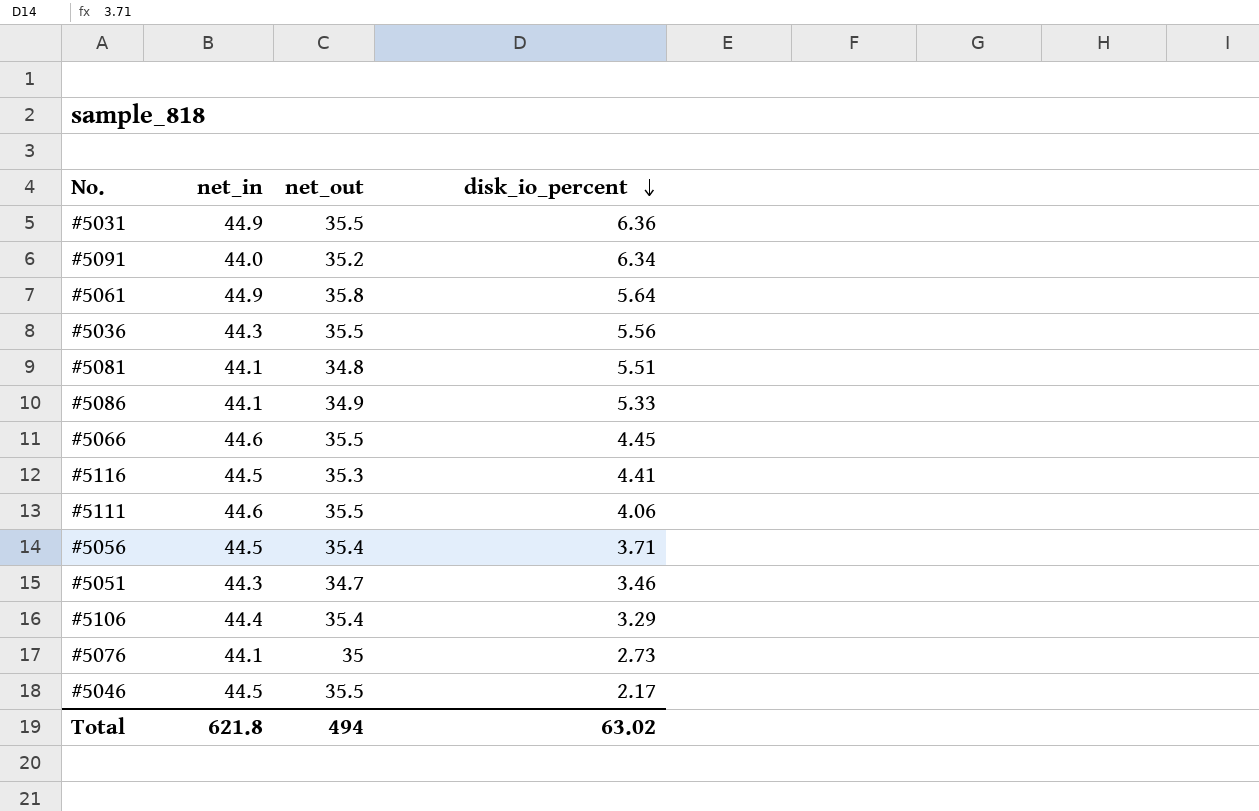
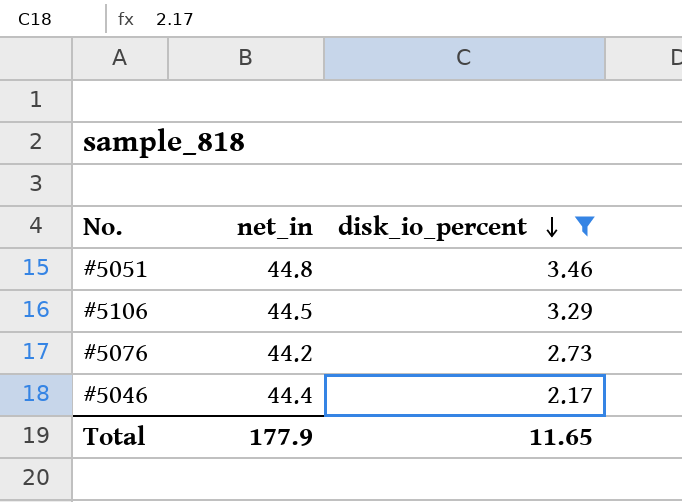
filter: none -> disk_io_percent <= 3.46
column net_out | position: 3 -> none
#5051 | net_in: 44.3 -> 44.8
#5106 | net_in: 44.4 -> 44.5
#5076 | net_in: 44.1 -> 44.2
#5046 | net_in: 44.5 -> 44.4
Total | net_in: 621.8 -> 177.9
Total | disk_io_percent: 63.02 -> 11.65

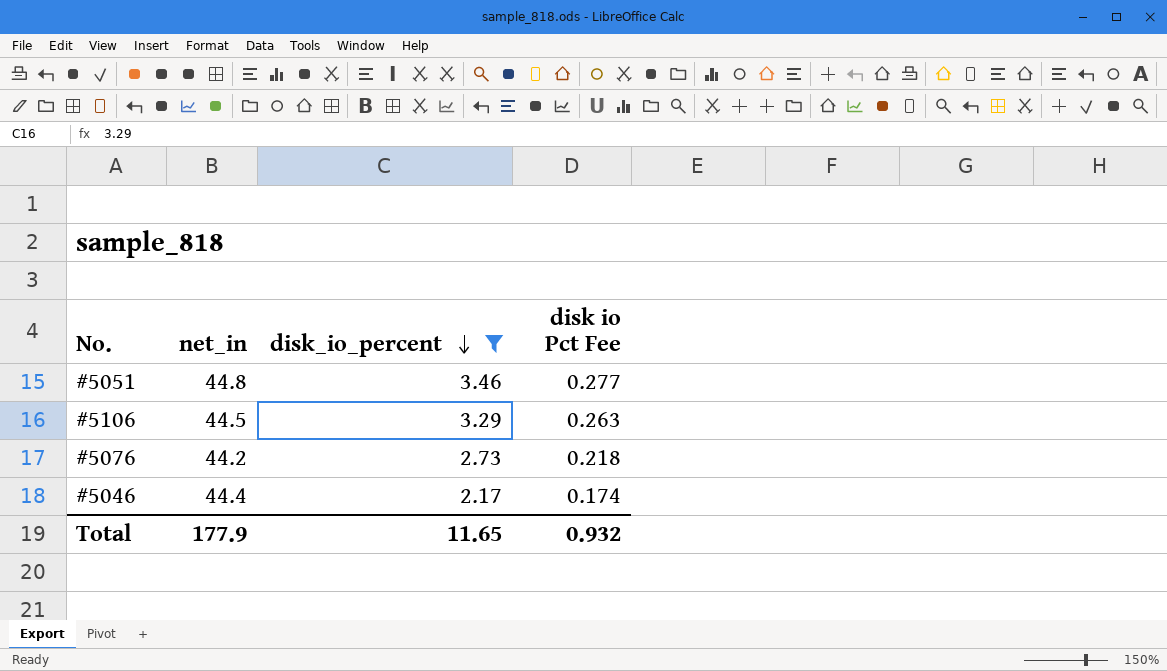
column disk io Pct Fee | formula: none -> [disk_io_percent] * 0.08

